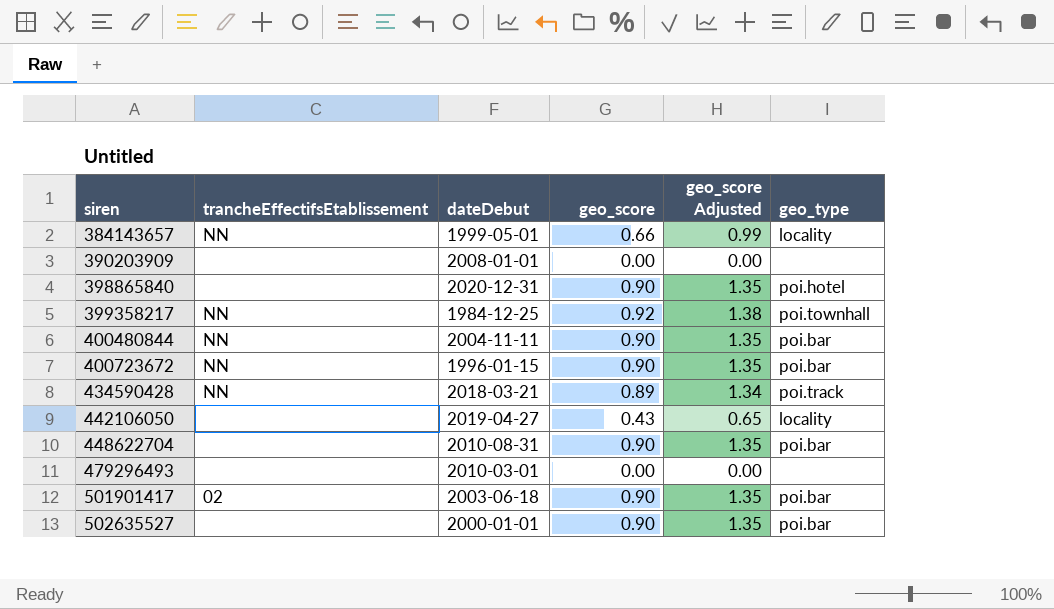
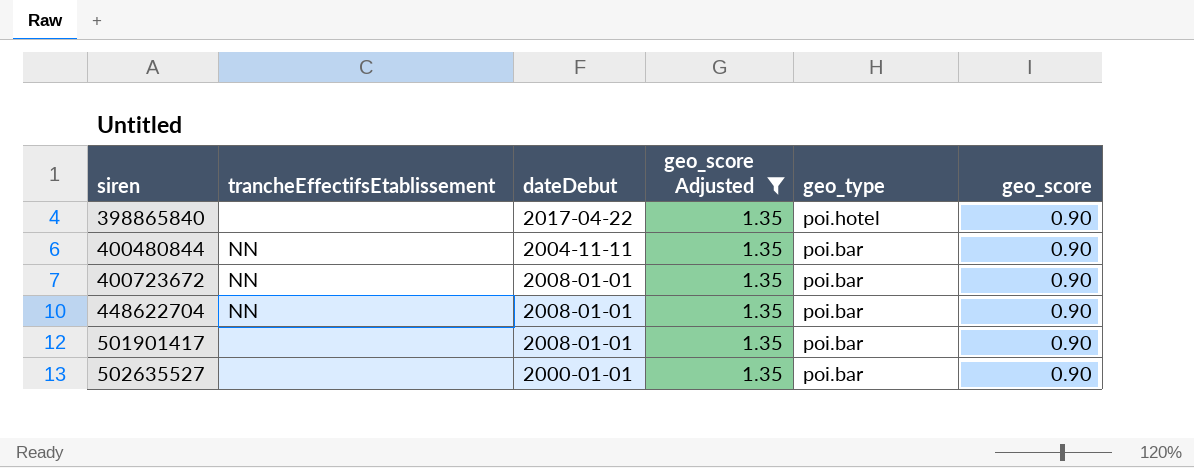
filter: none -> geo_score Adjusted = 1.35
column geo_score | position: 4 -> 6
398865840 | dateDebut: 2020-12-31 -> 2017-04-22
400723672 | dateDebut: 1996-01-15 -> 2008-01-01
448622704 | trancheEffectifsEtablissement: none -> NN
448622704 | dateDebut: 2010-08-31 -> 2008-01-01
501901417 | trancheEffectifsEtablissement: 02 -> none
501901417 | dateDebut: 2003-06-18 -> 2008-01-01

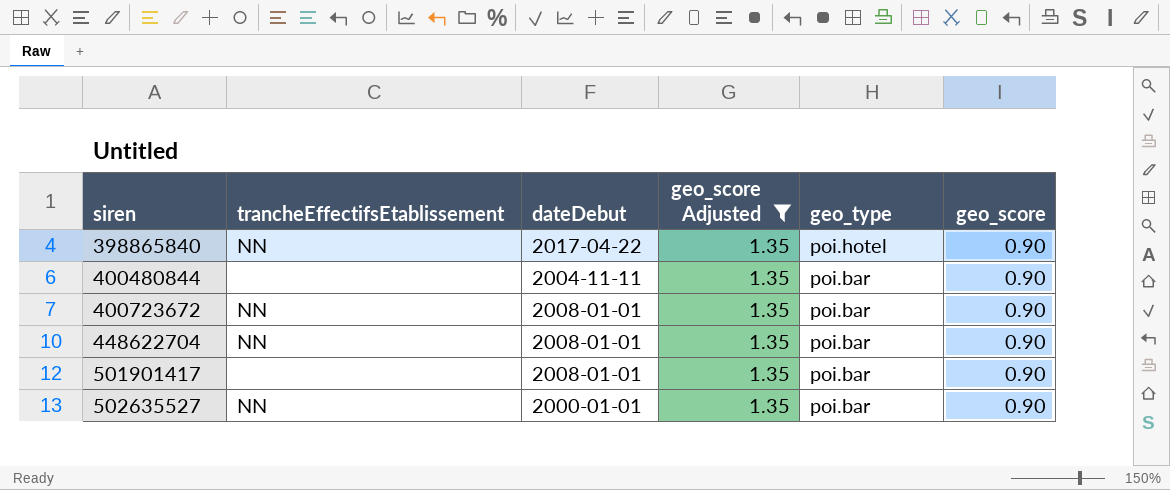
398865840 | trancheEffectifsEtablissement: none -> NN
400480844 | trancheEffectifsEtablissement: NN -> none
502635527 | trancheEffectifsEtablissement: none -> NN

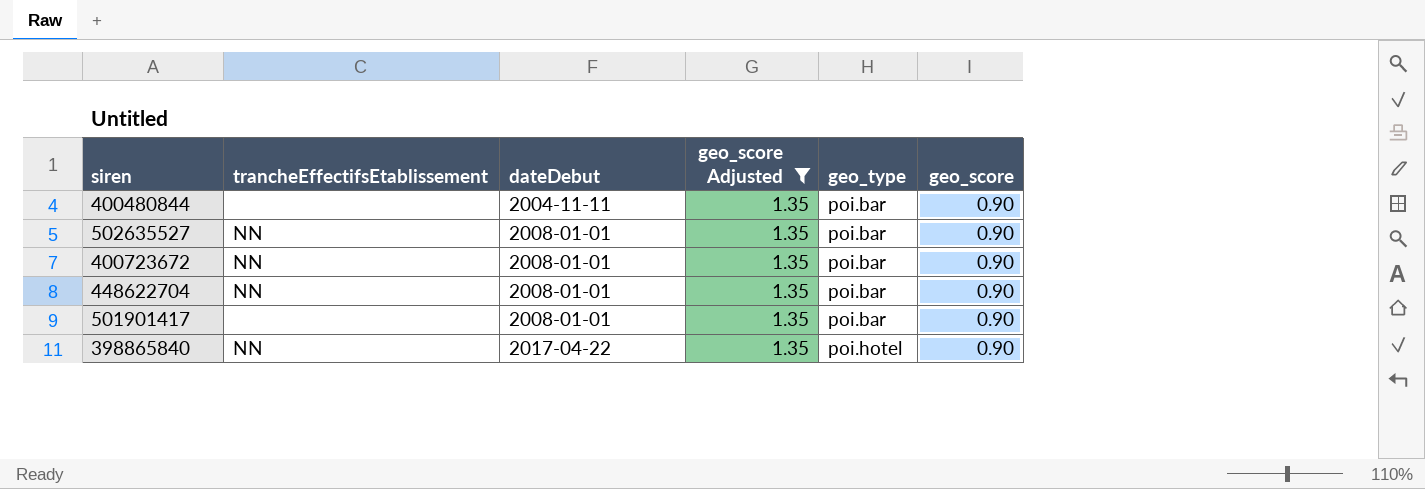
row order: siren ascending -> dateDebut ascending
502635527 | dateDebut: 2000-01-01 -> 2008-01-01

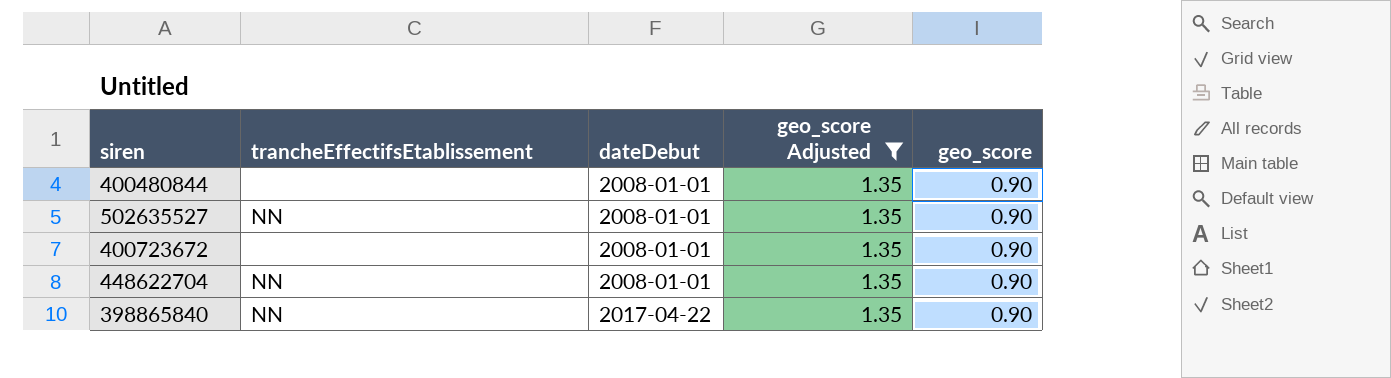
column geo_type | position: 5 -> none
row 501901417: none | 2008-01-01 | 1.35 | poi.bar | 0.90 -> none
400480844 | dateDebut: 2004-11-11 -> 2008-01-01
400723672 | trancheEffectifsEtablissement: NN -> none

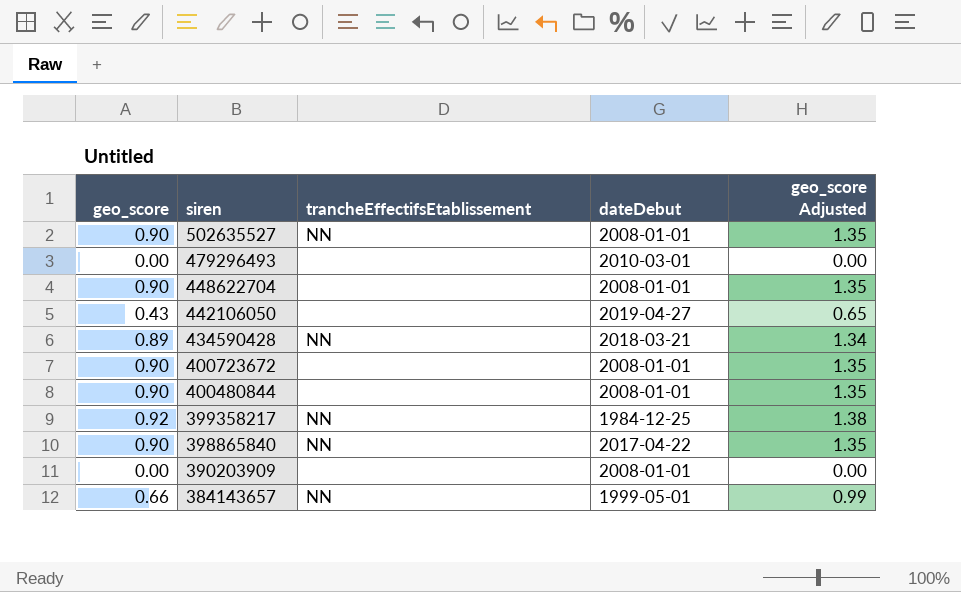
filter: geo_score Adjusted = 1.35 -> none
row order: dateDebut ascending -> siren descending
column geo_score | position: 5 -> 1
448622704 | trancheEffectifsEtablissement: NN -> none

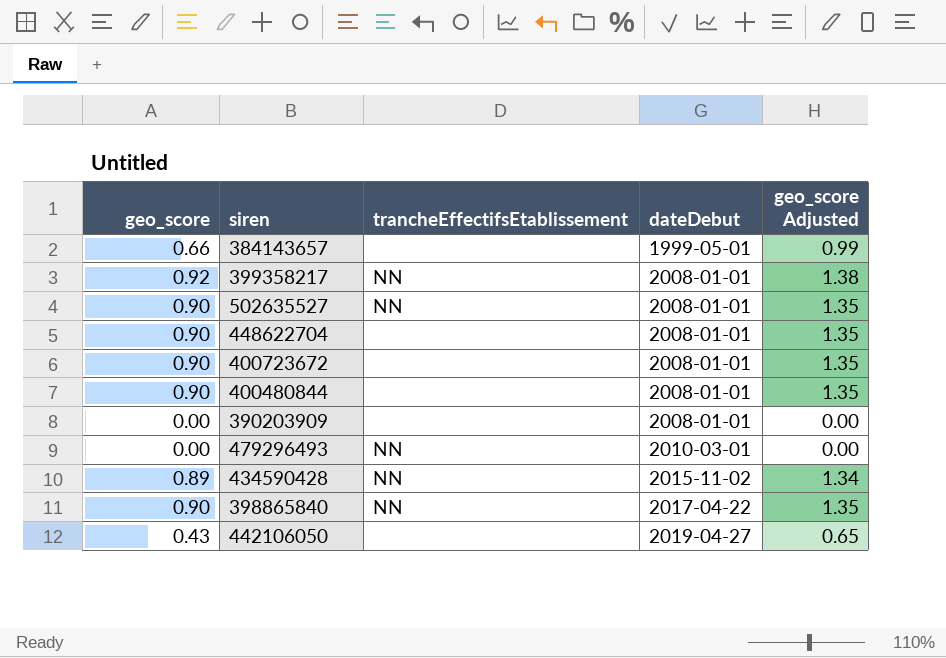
row order: siren descending -> dateDebut ascending
384143657 | trancheEffectifsEtablissement: NN -> none
399358217 | dateDebut: 1984-12-25 -> 2008-01-01
479296493 | trancheEffectifsEtablissement: none -> NN
434590428 | dateDebut: 2018-03-21 -> 2015-11-02

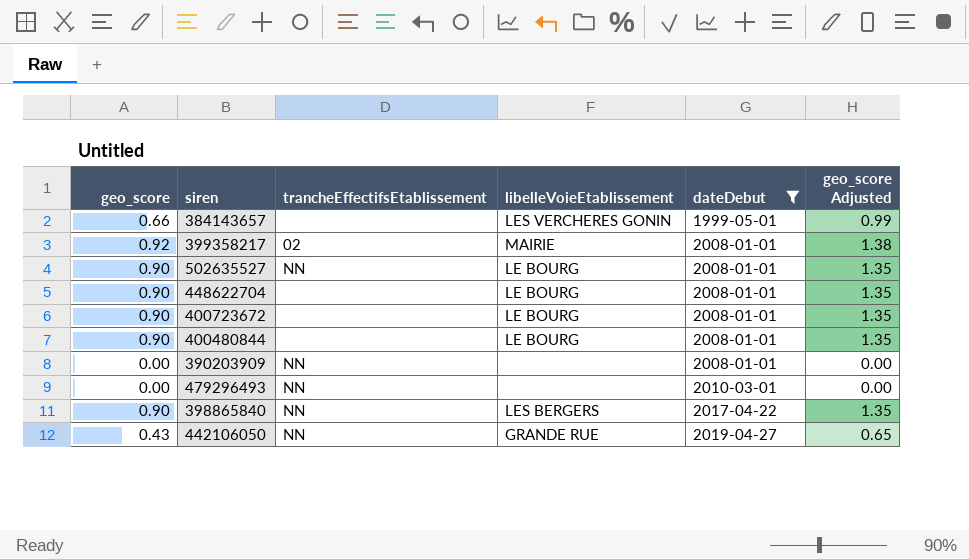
filter: none -> dateDebut != 2015-11-02
column libelleVoieEtablissement | position: none -> 4
399358217 | trancheEffectifsEtablissement: NN -> 02
390203909 | trancheEffectifsEtablissement: none -> NN
442106050 | trancheEffectifsEtablissement: none -> NN

